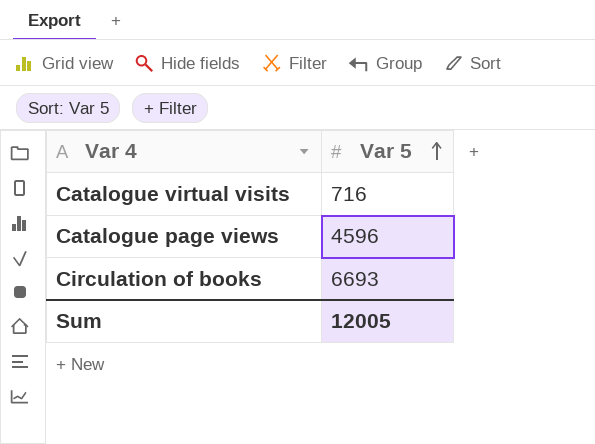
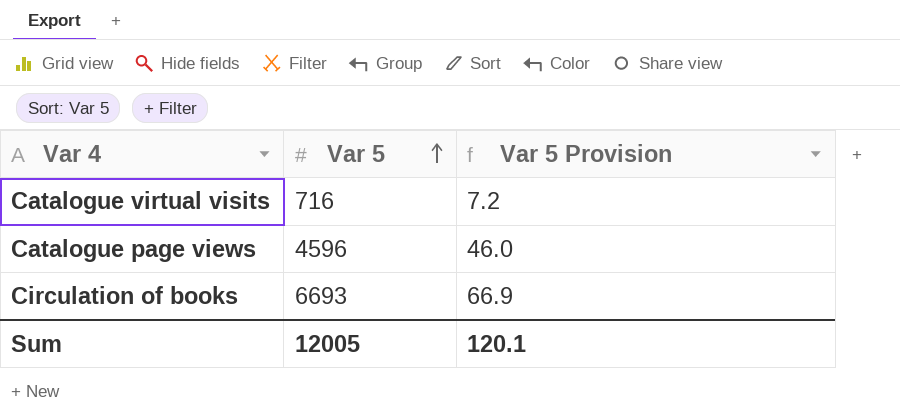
column Var 5 Provision | formula: none -> [Var 5] * 0.01

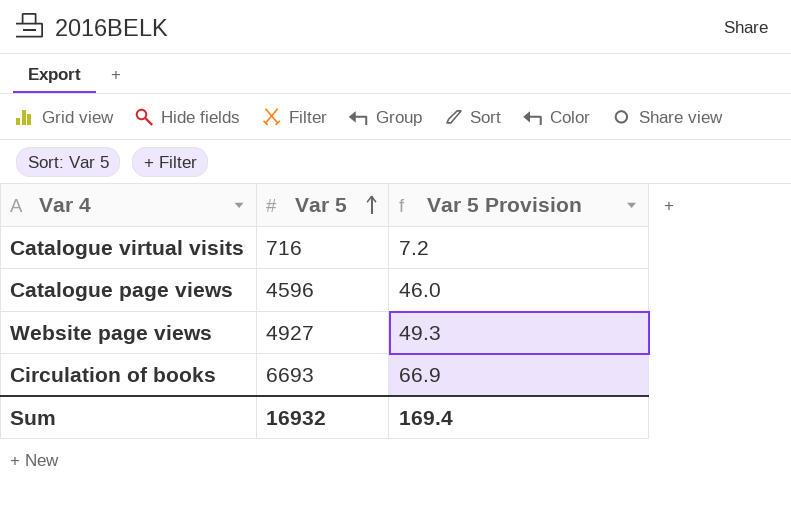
row Website page views: none -> 4927 | 49.3
Sum | Var 5: 12005 -> 16932
Sum | Var 5 Provision: 120.1 -> 169.4

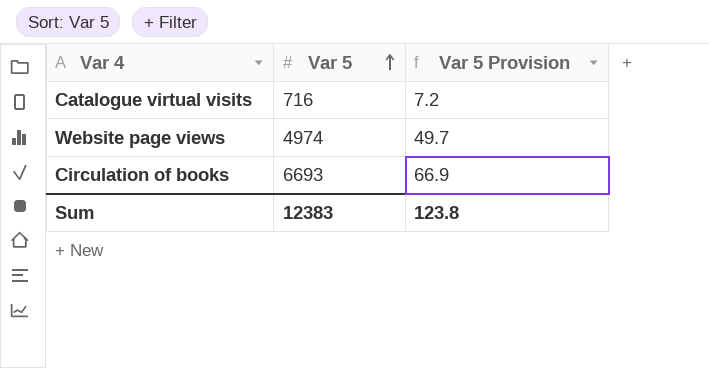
row Catalogue page views: 4596 | 46.0 -> none
Website page views | Var 5: 4927 -> 4974
Website page views | Var 5 Provision: 49.3 -> 49.7
Sum | Var 5: 16932 -> 12383
Sum | Var 5 Provision: 169.4 -> 123.8

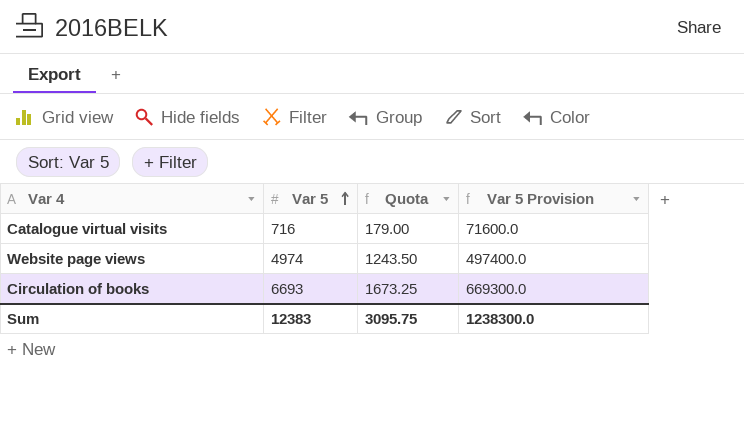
column Quota | formula: none -> [Var 5] * 0.25
column Var 5 Provision | formula: [Var 5] * 0.01 -> [Var 5] * 100
Sum | Var 5 Provision: 123.8 -> 1238300.0

